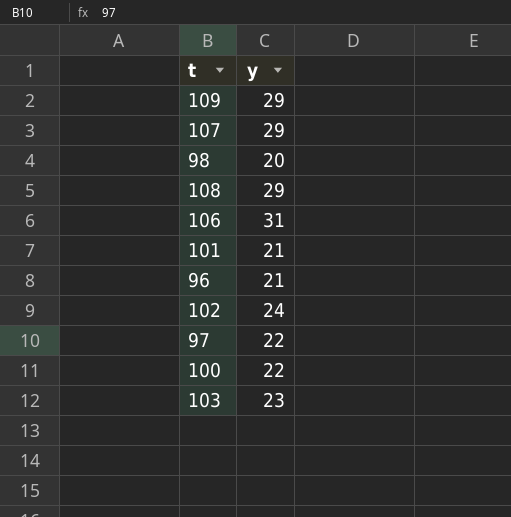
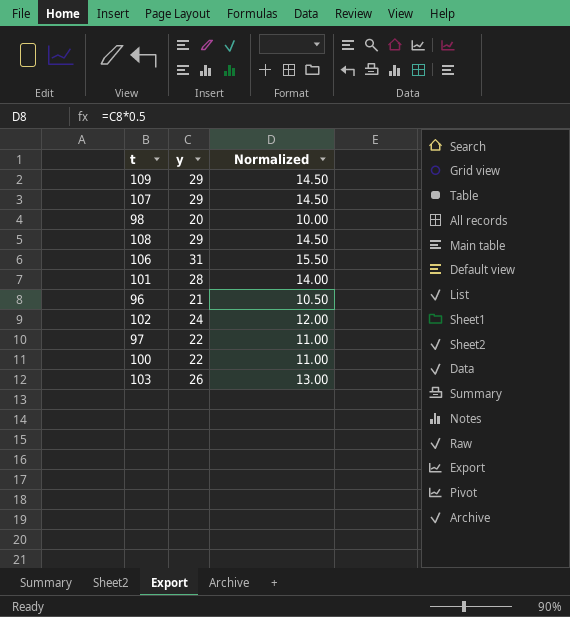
column Normalized | formula: none -> [y] * 0.5
101 | y: 21 -> 28
103 | y: 23 -> 26

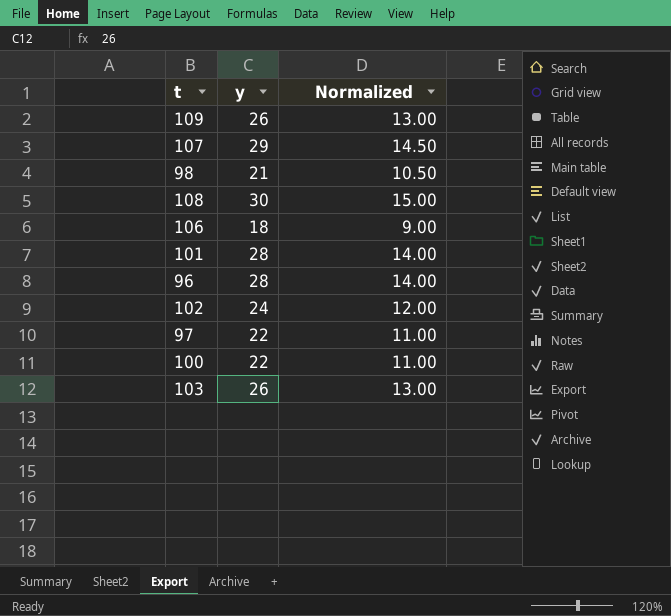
109 | y: 29 -> 26
109 | Normalized: 14.50 -> 13.00
98 | y: 20 -> 21
98 | Normalized: 10.00 -> 10.50
108 | y: 29 -> 30
108 | Normalized: 14.50 -> 15.00
106 | y: 31 -> 18
106 | Normalized: 15.50 -> 9.00
96 | y: 21 -> 28
96 | Normalized: 10.50 -> 14.00

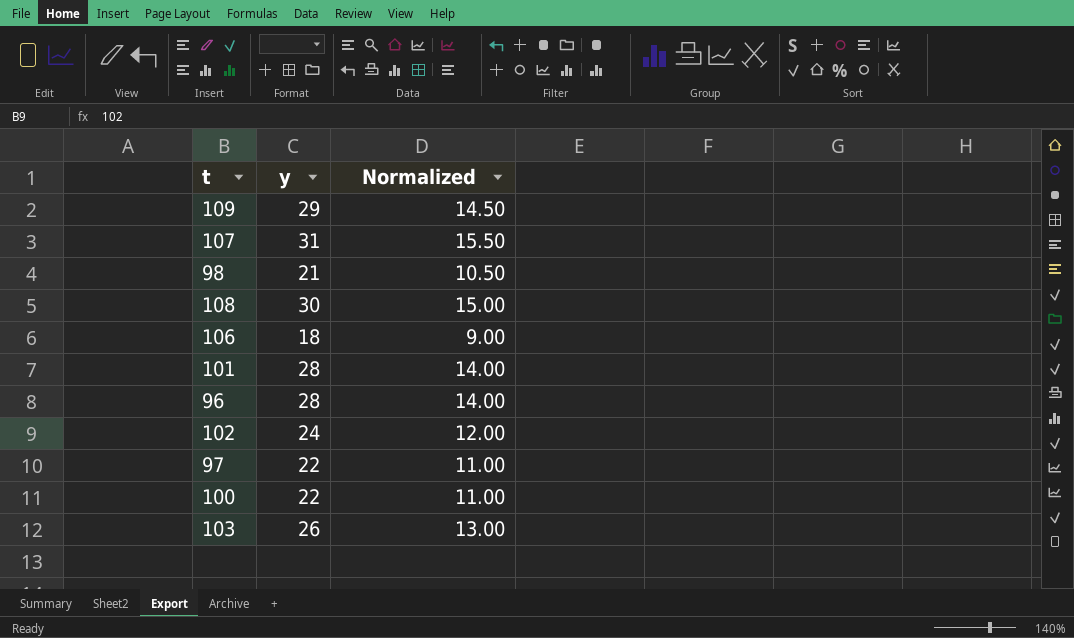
109 | y: 26 -> 29
109 | Normalized: 13.00 -> 14.50
107 | y: 29 -> 31
107 | Normalized: 14.50 -> 15.50

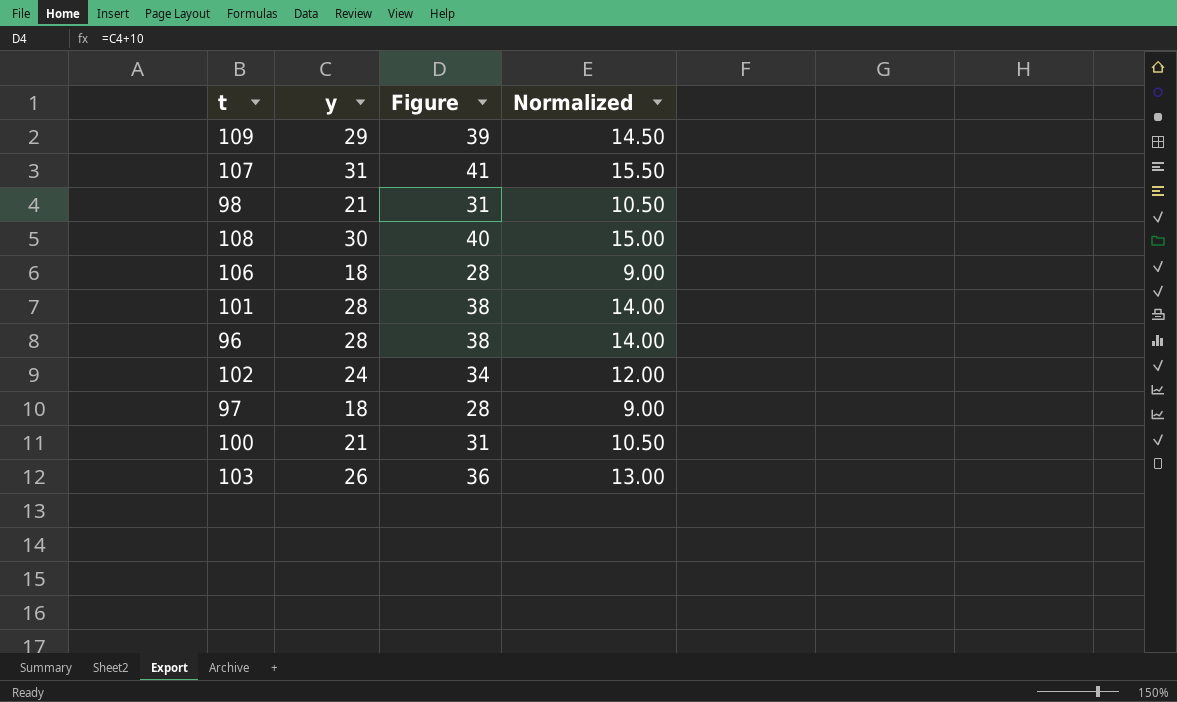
column Figure | formula: none -> [y] + 10
97 | y: 22 -> 18
97 | Normalized: 11.00 -> 9.00
100 | y: 22 -> 21
100 | Normalized: 11.00 -> 10.50

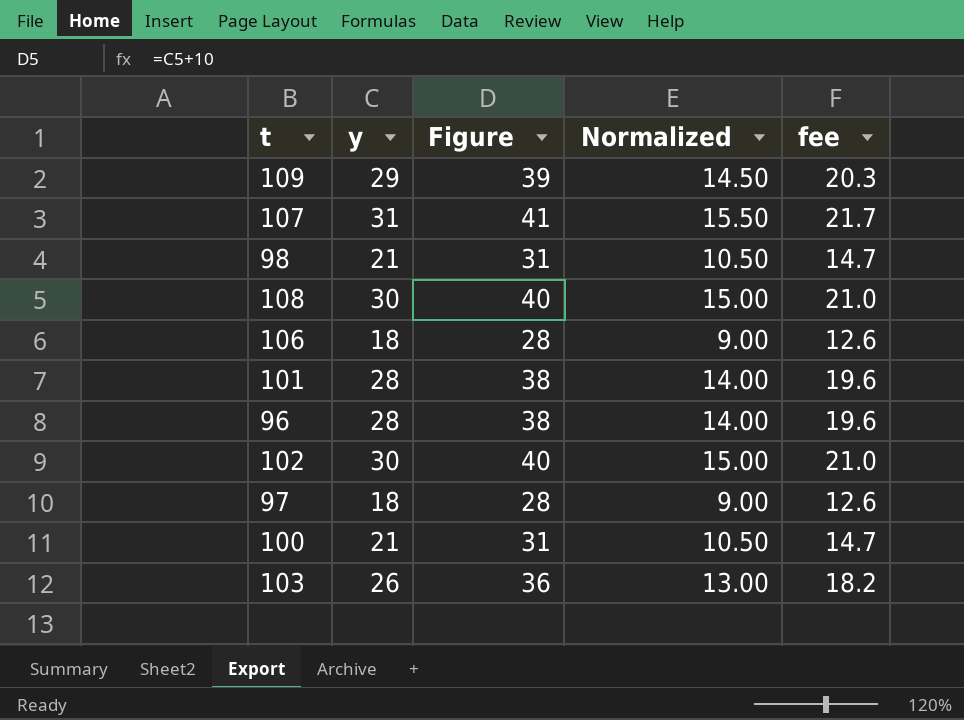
column fee | formula: none -> [y] * 0.7
102 | y: 24 -> 30
102 | Figure: 34 -> 40
102 | Normalized: 12.00 -> 15.00

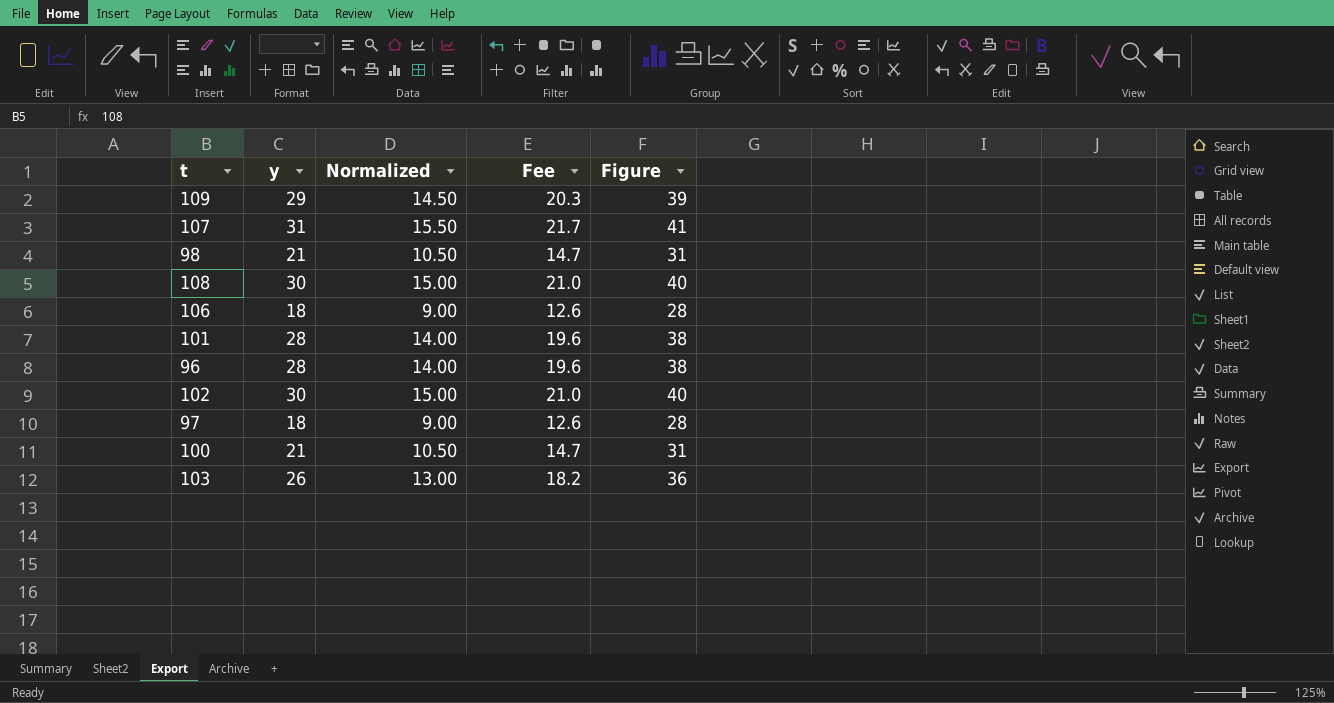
column name: fee -> Fee
column Figure | position: 3 -> 5

